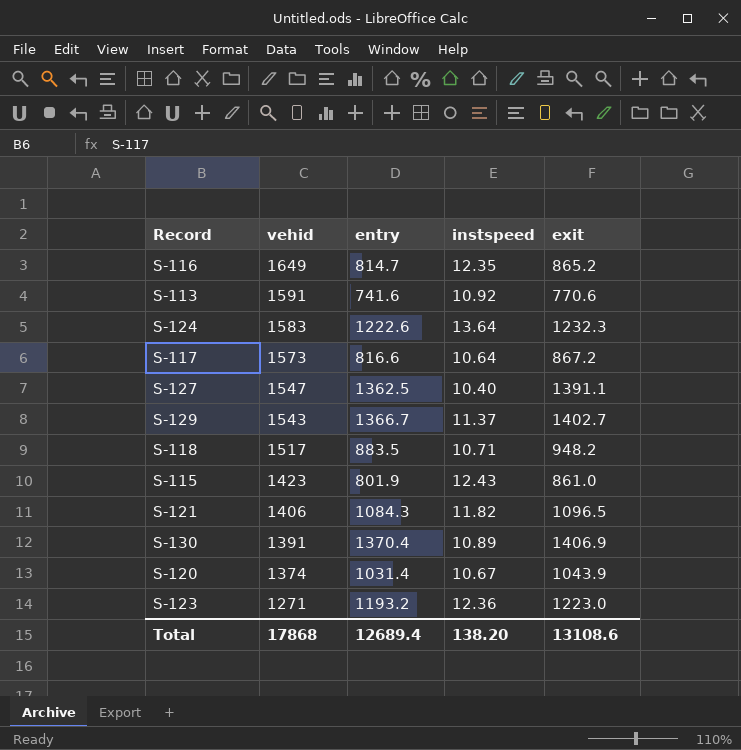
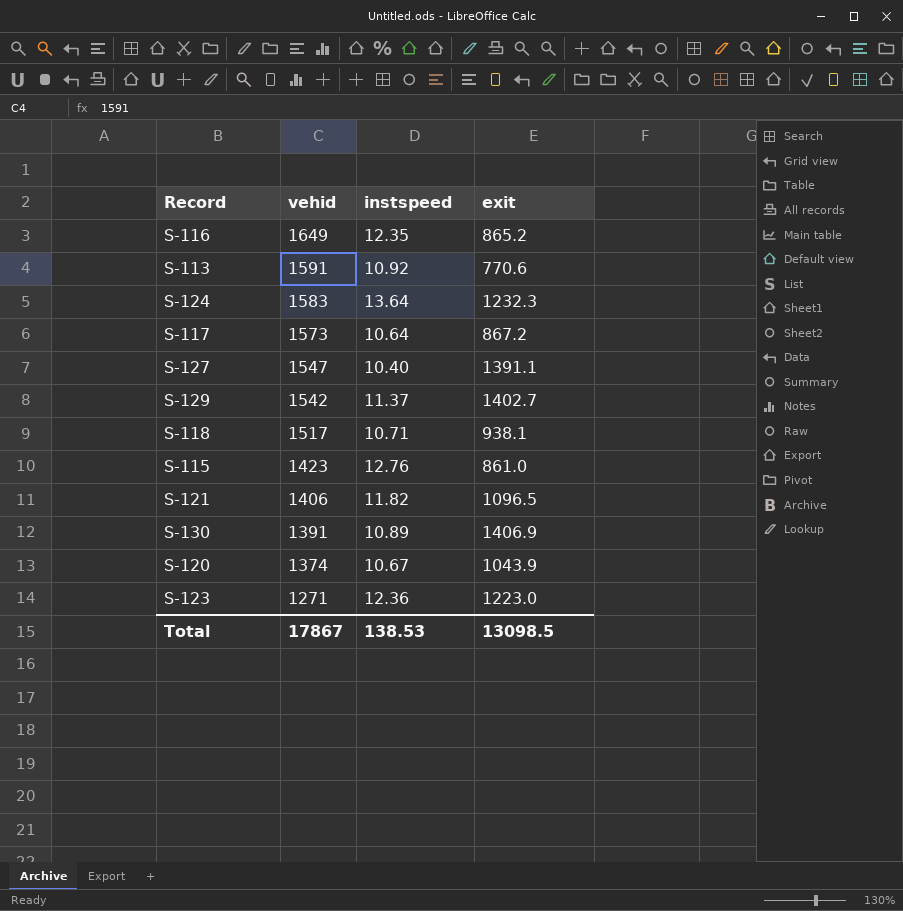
column entry | position: 3 -> none
S-129 | vehid: 1543 -> 1542
S-118 | exit: 948.2 -> 938.1
S-115 | instspeed: 12.43 -> 12.76
Total | vehid: 17868 -> 17867
Total | instspeed: 138.20 -> 138.53
Total | exit: 13108.6 -> 13098.5

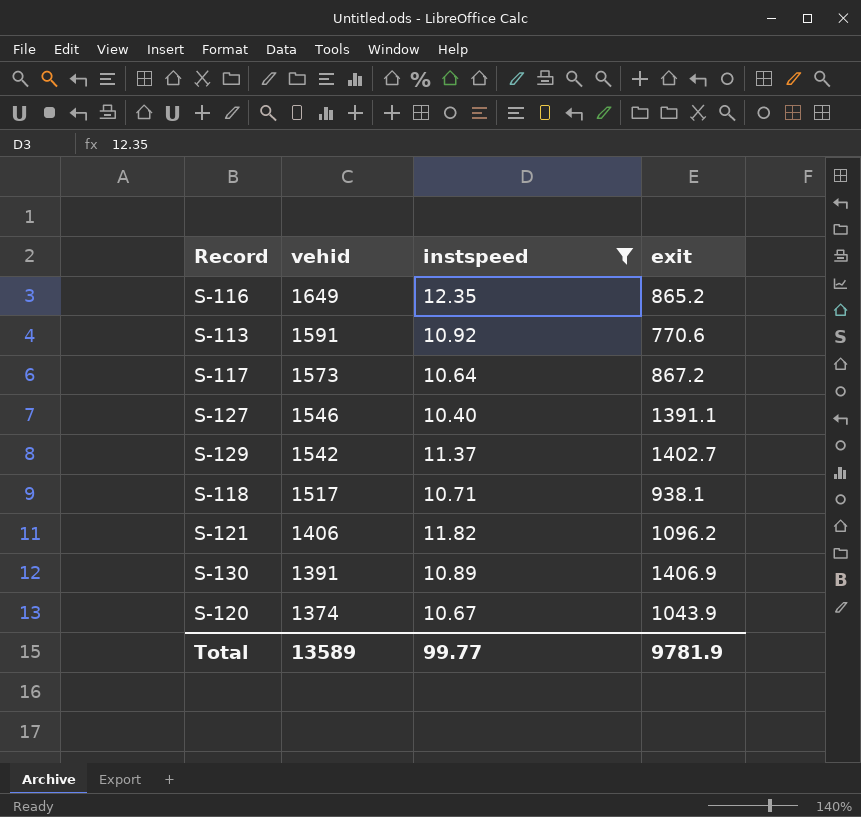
filter: none -> instspeed <= 12.35
S-127 | vehid: 1547 -> 1546
S-121 | exit: 1096.5 -> 1096.2
Total | vehid: 17867 -> 13589
Total | instspeed: 138.53 -> 99.77
Total | exit: 13098.5 -> 9781.9

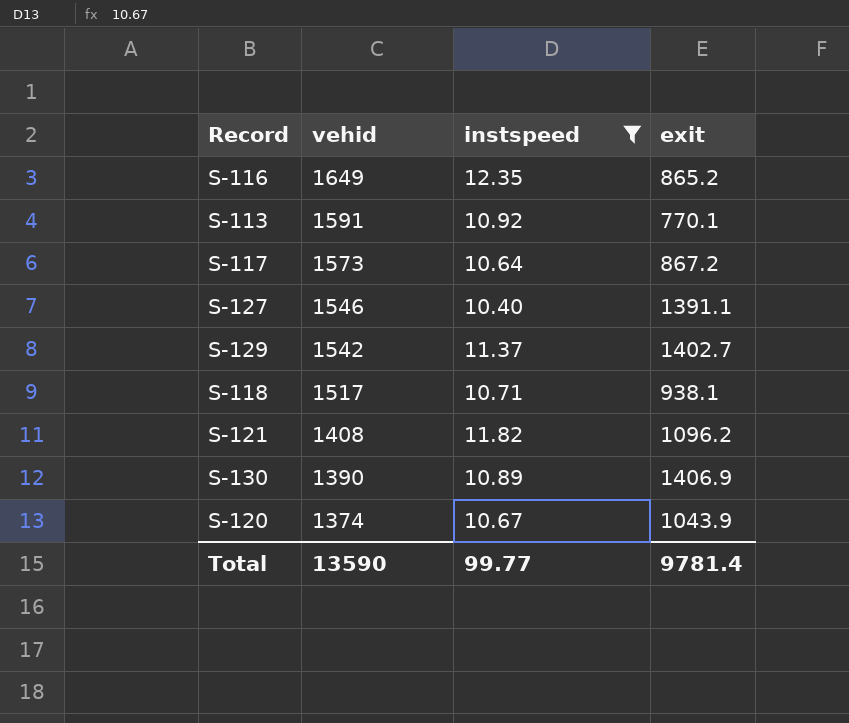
S-113 | exit: 770.6 -> 770.1
S-121 | vehid: 1406 -> 1408
S-130 | vehid: 1391 -> 1390
Total | vehid: 13589 -> 13590
Total | exit: 9781.9 -> 9781.4

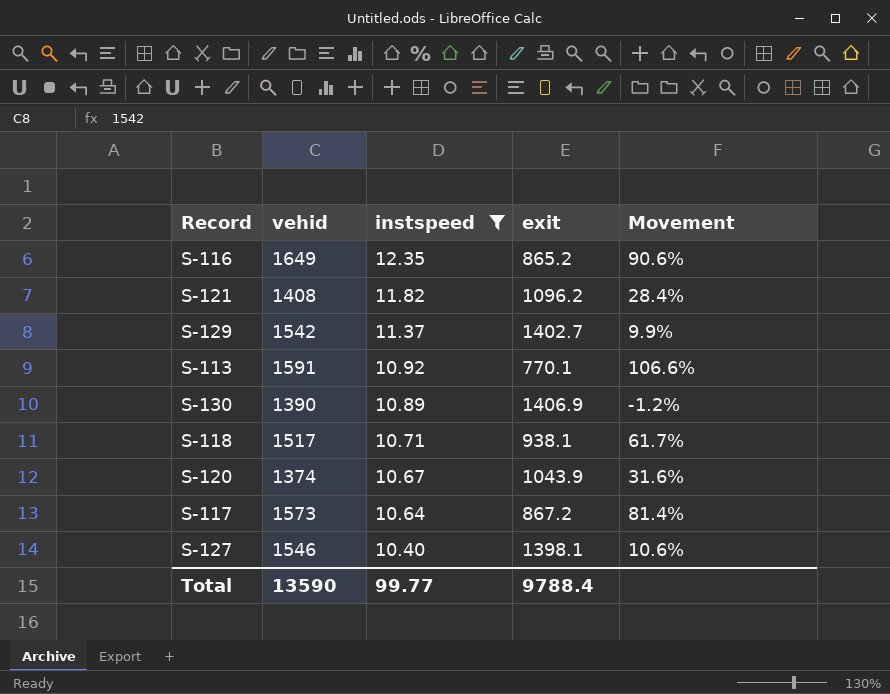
row order: vehid descending -> instspeed descending
column Movement | formula: none -> ([vehid] - [exit]) / [exit]
S-127 | exit: 1391.1 -> 1398.1
Total | exit: 9781.4 -> 9788.4

